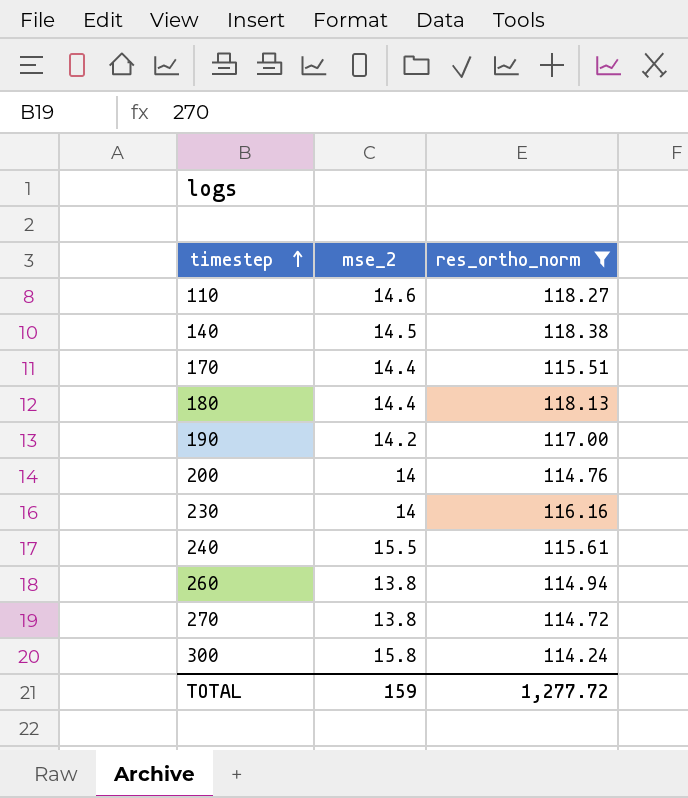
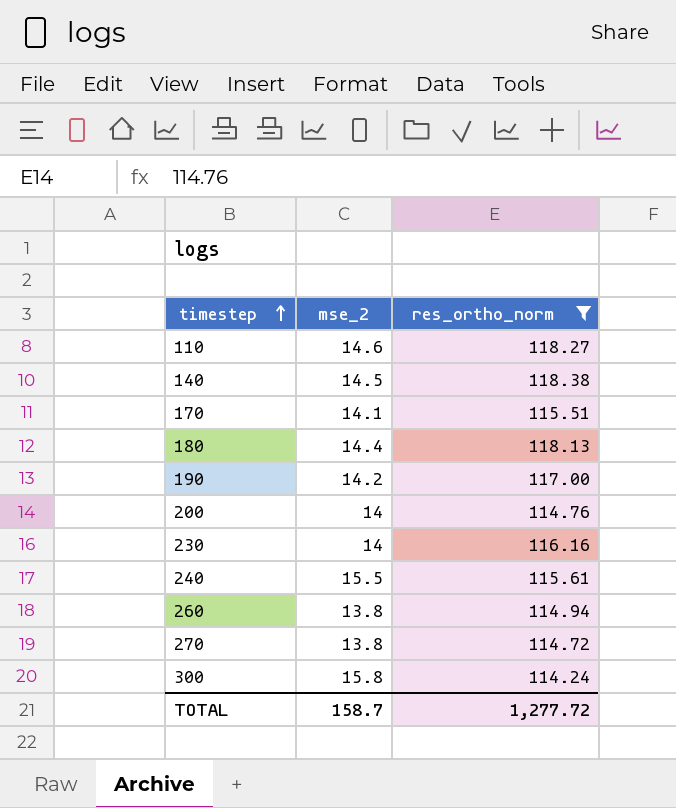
170 | mse_2: 14.4 -> 14.1
TOTAL | mse_2: 159 -> 158.7

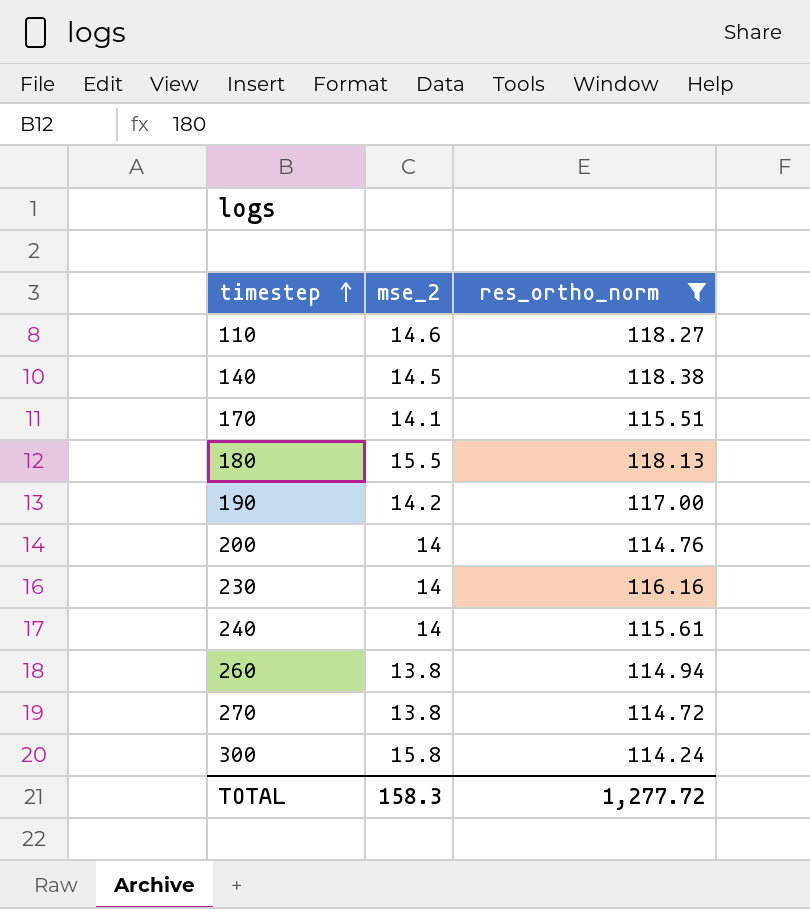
180 | mse_2: 14.4 -> 15.5
240 | mse_2: 15.5 -> 14
TOTAL | mse_2: 158.7 -> 158.3

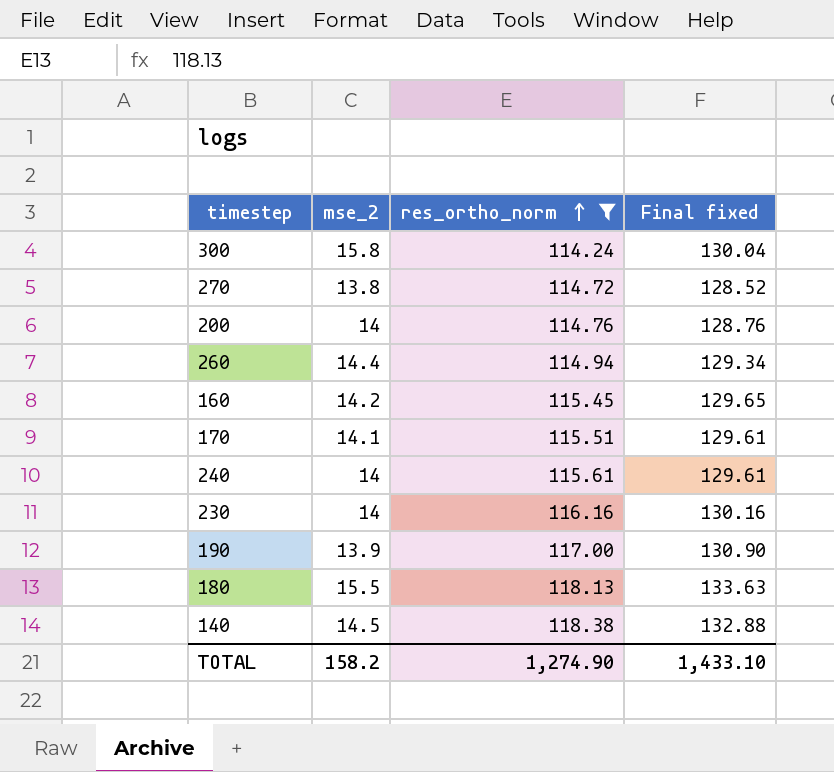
row order: timestep ascending -> res_ortho_norm ascending
column Final fixed | formula: none -> [mse_2] + [res_ortho_norm]
row 110: 14.6 | 118.27 -> none
260 | mse_2: 13.8 -> 14.4
row 160: none -> 14.2 | 115.45 | 129.65
190 | mse_2: 14.2 -> 13.9
TOTAL | mse_2: 158.3 -> 158.2
TOTAL | res_ortho_norm: 1,277.72 -> 1,274.90

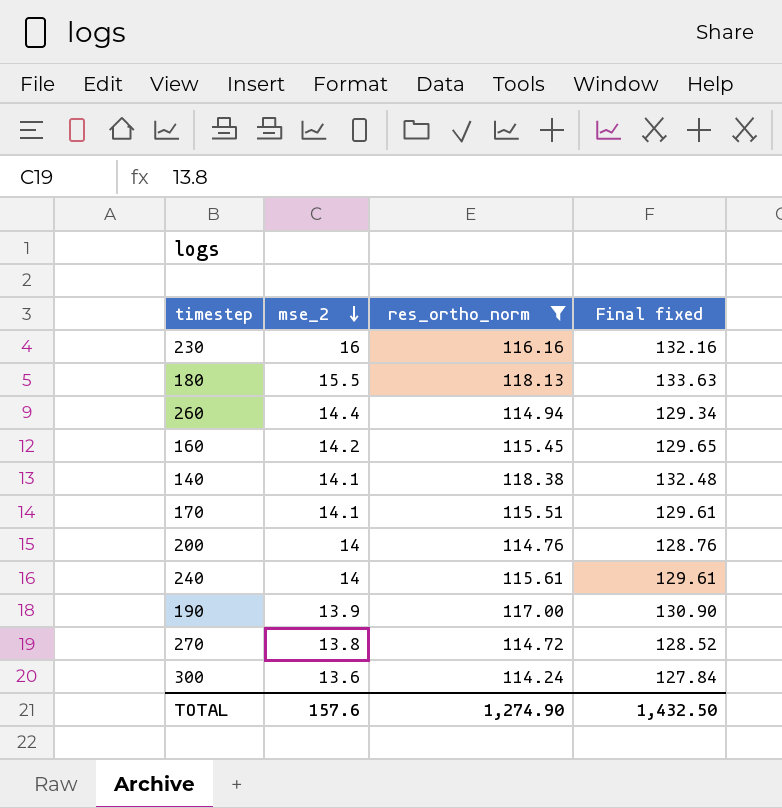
row order: res_ortho_norm ascending -> mse_2 descending
230 | mse_2: 14 -> 16
230 | Final fixed: 130.16 -> 132.16
140 | mse_2: 14.5 -> 14.1
140 | Final fixed: 132.88 -> 132.48
300 | mse_2: 15.8 -> 13.6
300 | Final fixed: 130.04 -> 127.84
TOTAL | mse_2: 158.2 -> 157.6
TOTAL | Final fixed: 1,433.10 -> 1,432.50

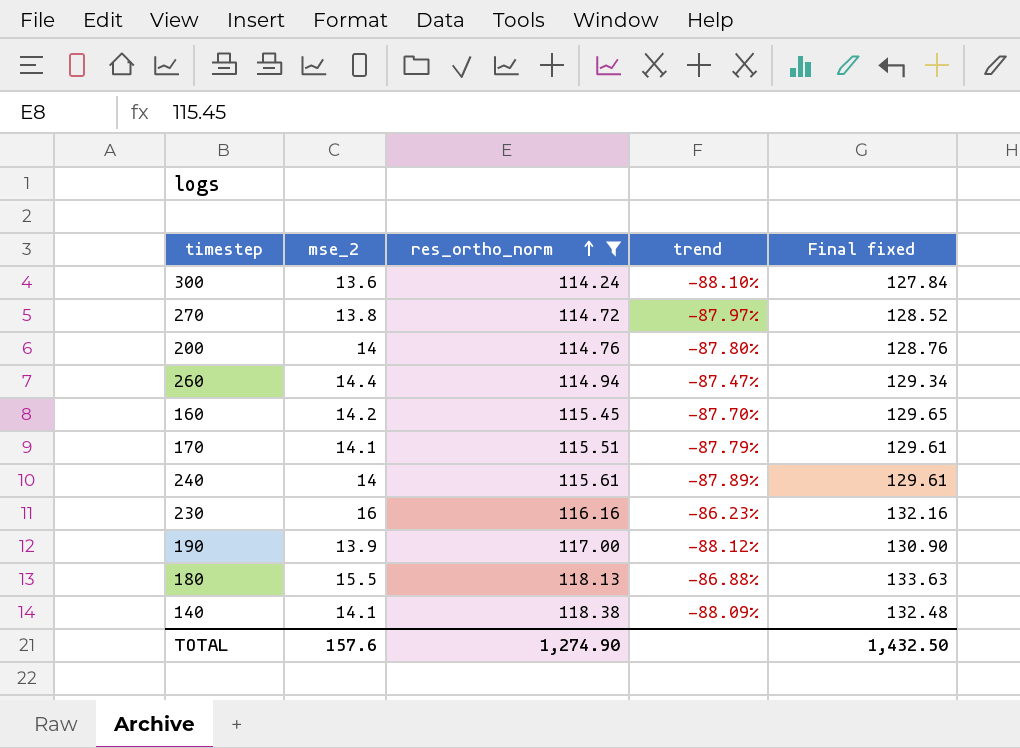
row order: mse_2 descending -> res_ortho_norm ascending
column trend | formula: none -> ([mse_2] - [res_ortho_norm]) / [res_ortho_norm]

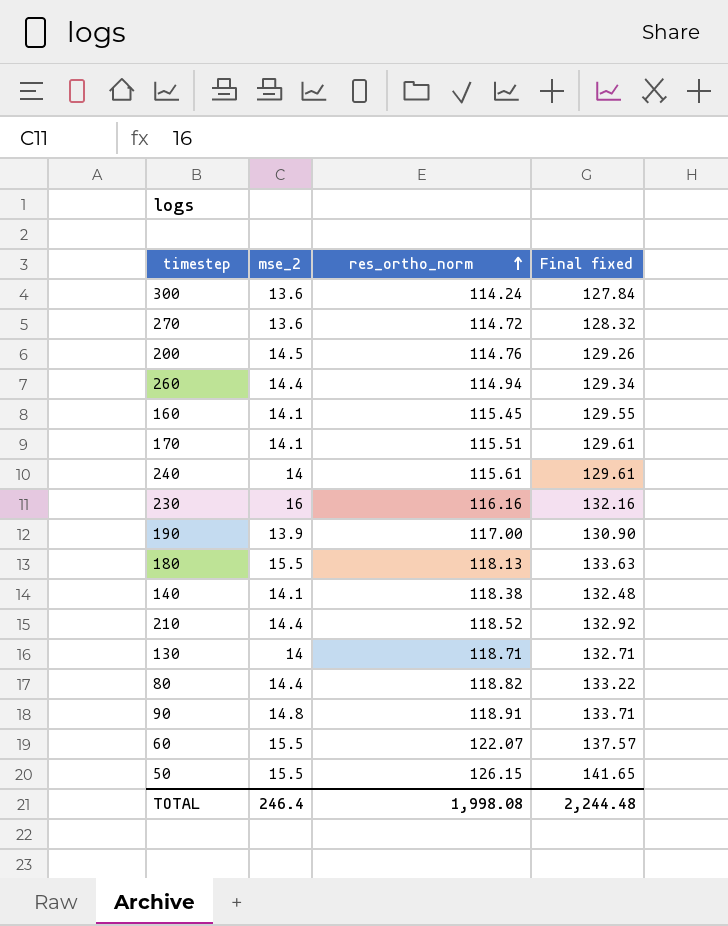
filter: res_ortho_norm <= 118.38 -> none
column trend | formula: ([mse_2] - [res_ortho_norm]) / [res_ortho_norm] -> none
270 | mse_2: 13.8 -> 13.6
270 | Final fixed: 128.52 -> 128.32
200 | mse_2: 14 -> 14.5
200 | Final fixed: 128.76 -> 129.26
160 | mse_2: 14.2 -> 14.1
160 | Final fixed: 129.65 -> 129.55
TOTAL | mse_2: 157.6 -> 246.4
TOTAL | res_ortho_norm: 1,274.90 -> 1,998.08
TOTAL | Final fixed: 1,432.50 -> 2,244.48

